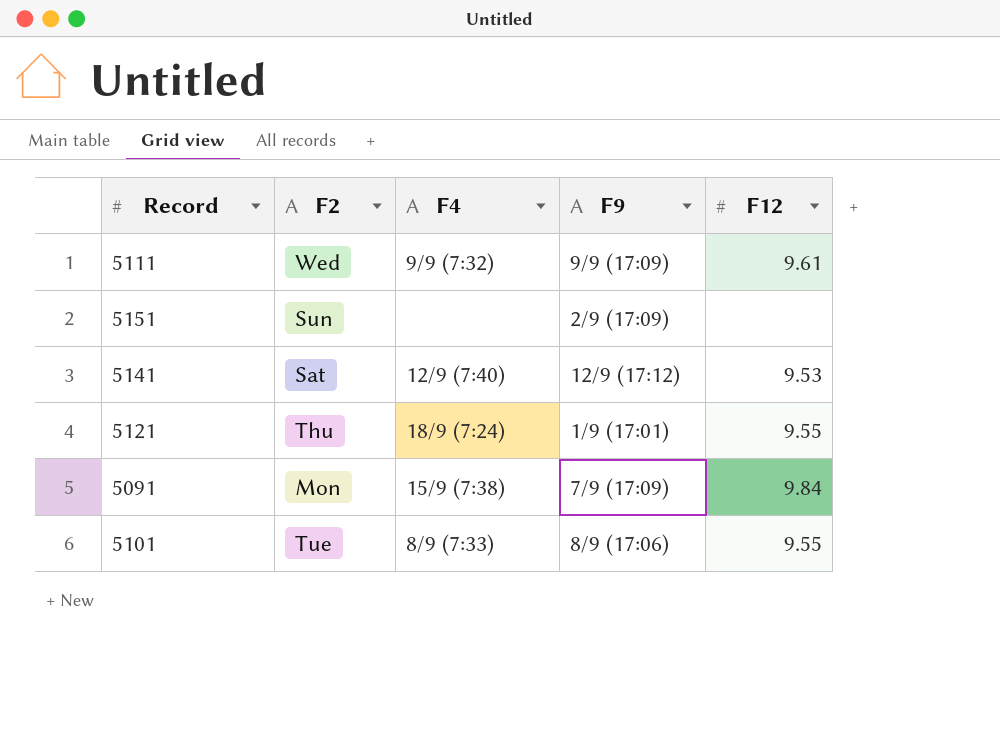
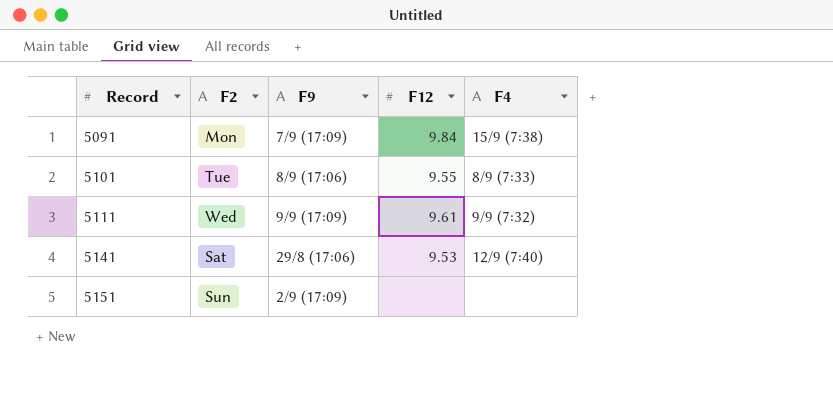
row order: none -> Record ascending
column F4 | position: 3 -> 5
row 5121: Thu | 18/9 (7:24) | 1/9 (17:01) | 9.55 -> none
5141 | F9: 12/9 (17:12) -> 29/8 (17:06)

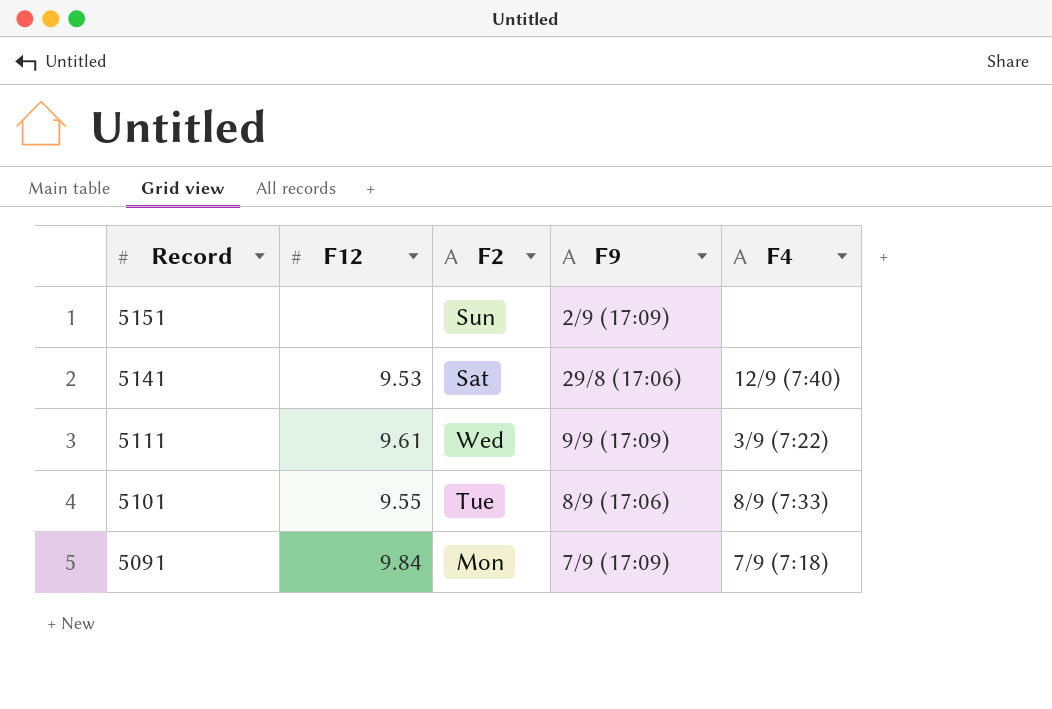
row order: Record ascending -> Record descending
column F12 | position: 4 -> 2
5111 | F4: 9/9 (7:32) -> 3/9 (7:22)
5091 | F4: 15/9 (7:38) -> 7/9 (7:18)

